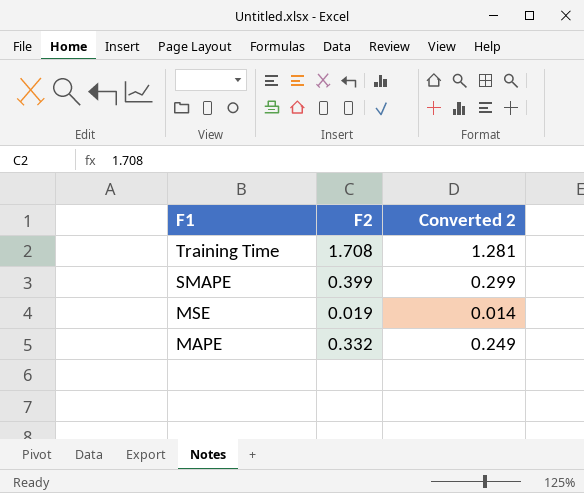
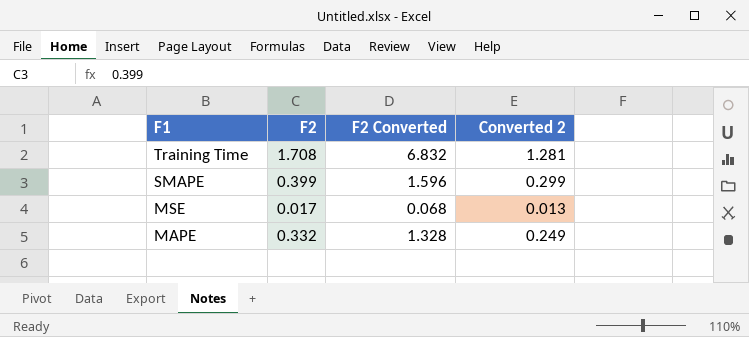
column F2 Converted | formula: none -> [F2] * 4
MSE | F2: 0.019 -> 0.017
MSE | Converted 2: 0.014 -> 0.013

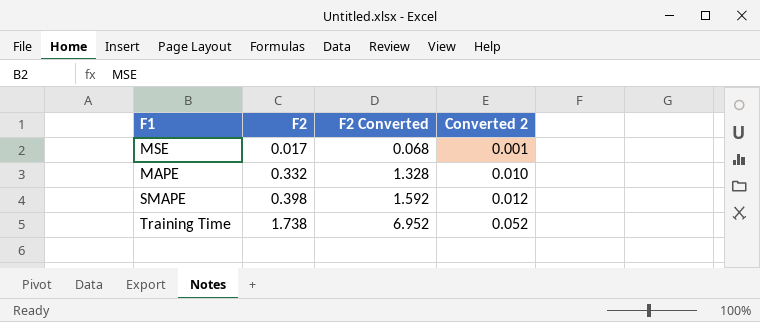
row order: F1 descending -> F2 ascending
column Converted 2 | formula: [F2] * 0.75 -> [F2] * 0.03
SMAPE | F2: 0.399 -> 0.398
SMAPE | F2 Converted: 1.596 -> 1.592
Training Time | F2: 1.708 -> 1.738
Training Time | F2 Converted: 6.832 -> 6.952

